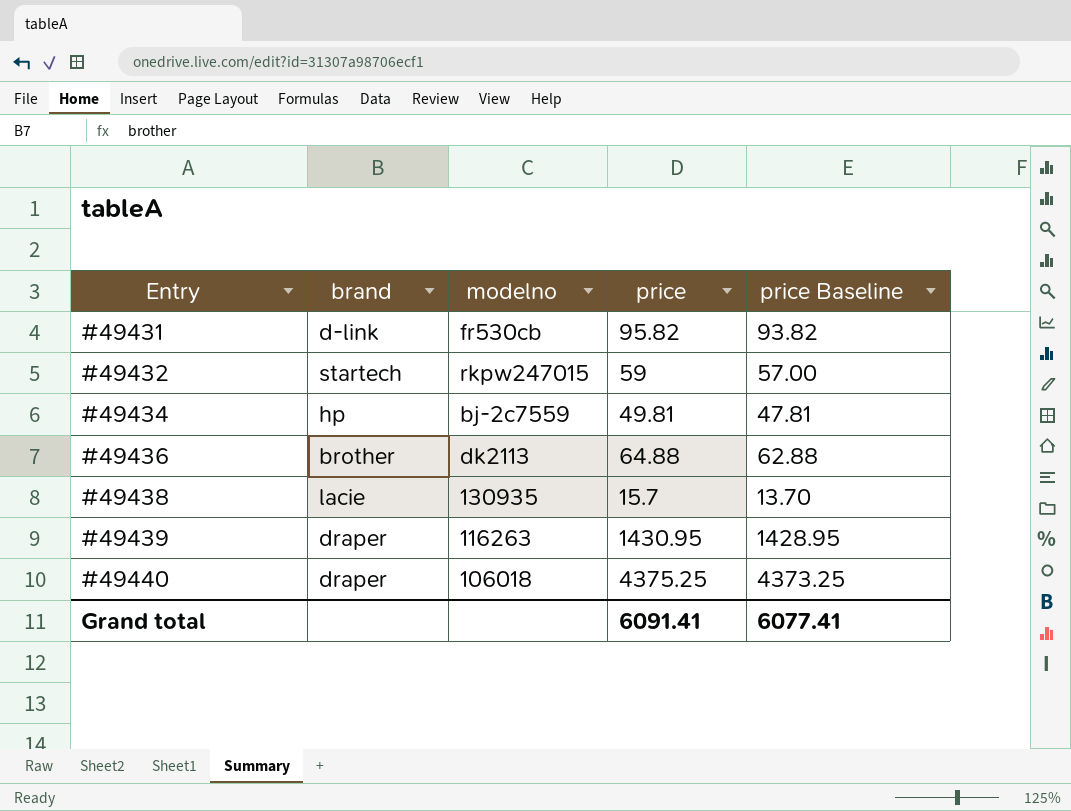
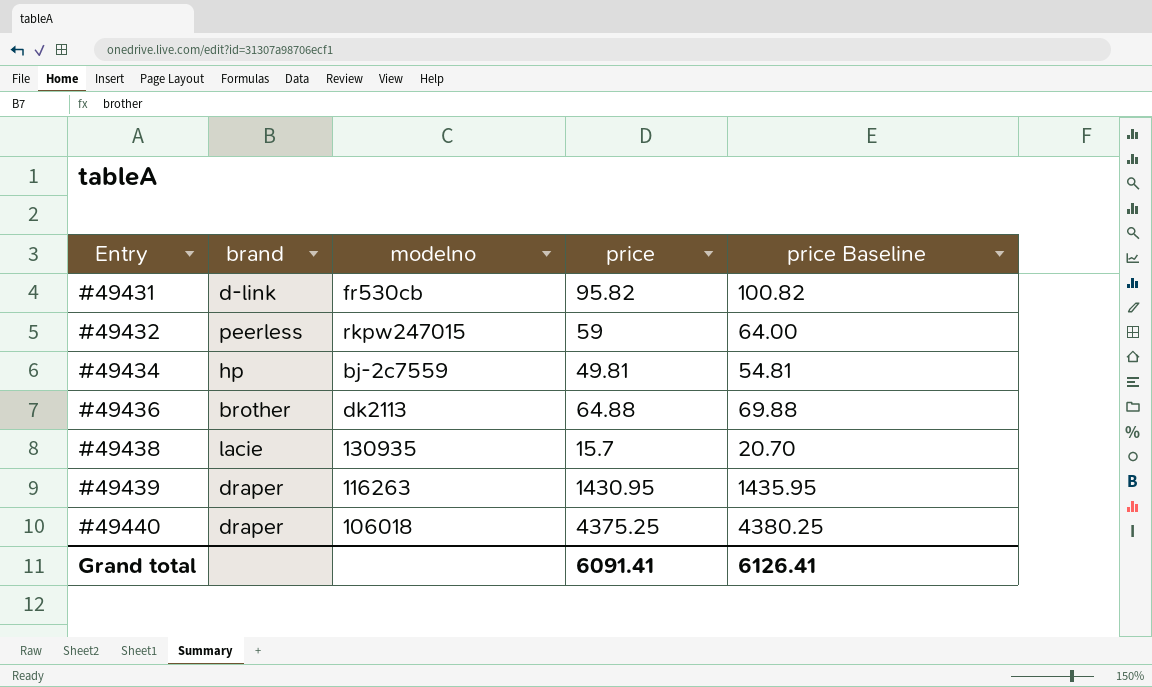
column price Baseline | formula: [price] - 2 -> [price] + 5
#49432 | brand: startech -> peerless
Grand total | price Baseline: 6077.41 -> 6126.41

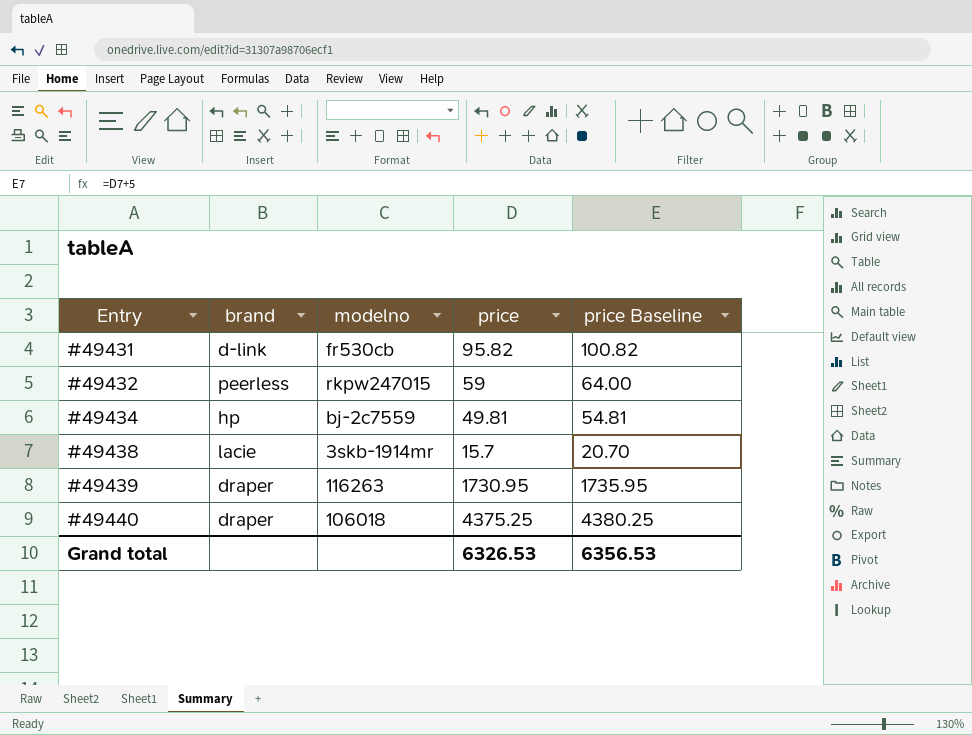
row #49436: brother | dk2113 | 64.88 | 69.88 -> none
#49438 | modelno: 130935 -> 3skb-1914mr
#49439 | price: 1430.95 -> 1730.95
#49439 | price Baseline: 1435.95 -> 1735.95
Grand total | price: 6091.41 -> 6326.53
Grand total | price Baseline: 6126.41 -> 6356.53

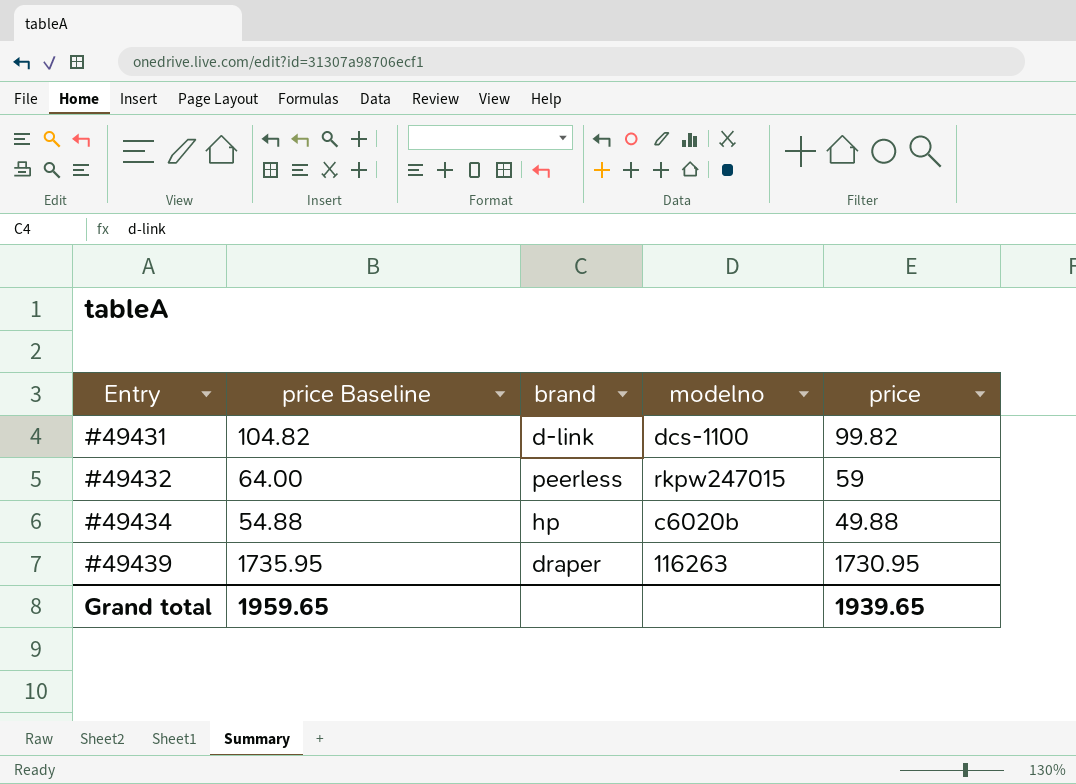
column price Baseline | position: 5 -> 2
row #49438: lacie | 3skb-1914mr | 15.7 | 20.70 -> none
row #49440: draper | 106018 | 4375.25 | 4380.25 -> none
#49431 | price Baseline: 100.82 -> 104.82
#49431 | modelno: fr530cb -> dcs-1100
#49431 | price: 95.82 -> 99.82
#49434 | price Baseline: 54.81 -> 54.88
#49434 | modelno: bj-2c7559 -> c6020b
#49434 | price: 49.81 -> 49.88
Grand total | price Baseline: 6356.53 -> 1959.65
Grand total | price: 6326.53 -> 1939.65

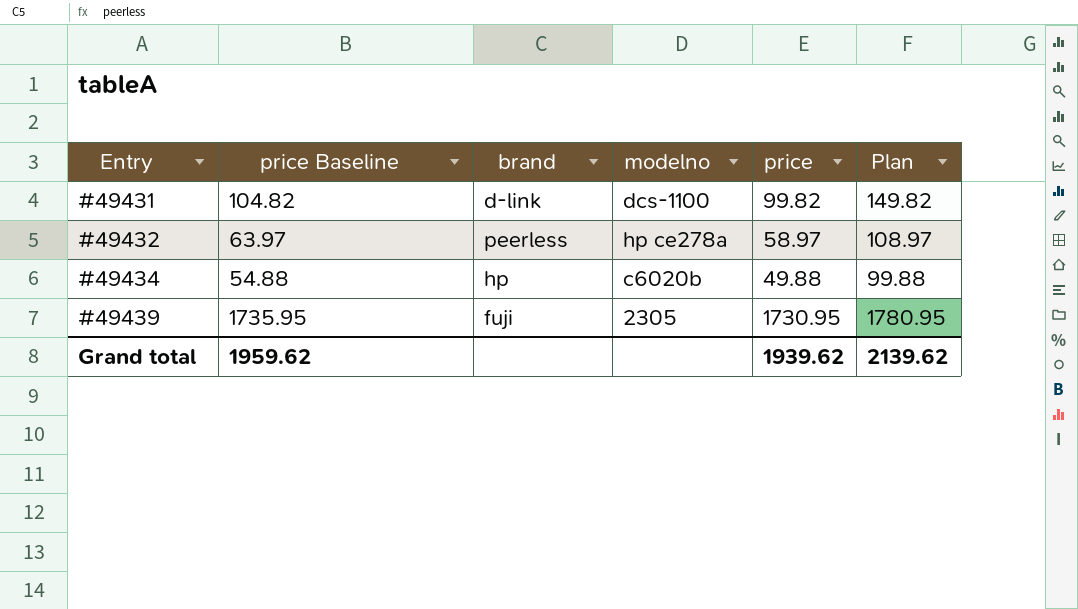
column Plan | formula: none -> [price] + 50
#49432 | price Baseline: 64.00 -> 63.97
#49432 | modelno: rkpw247015 -> hp ce278a
#49432 | price: 59 -> 58.97
#49439 | brand: draper -> fuji
#49439 | modelno: 116263 -> 2305
Grand total | price Baseline: 1959.65 -> 1959.62
Grand total | price: 1939.65 -> 1939.62

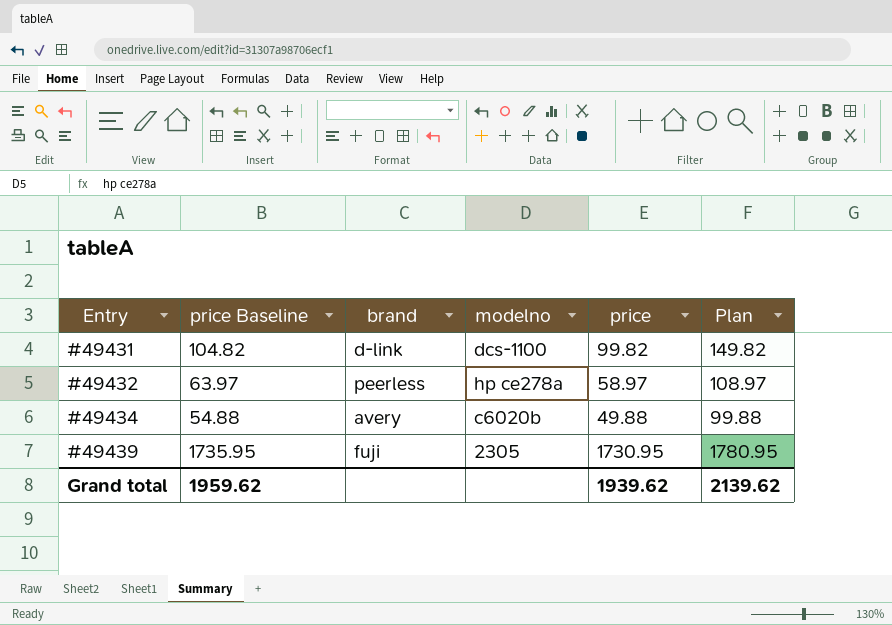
#49434 | brand: hp -> avery

